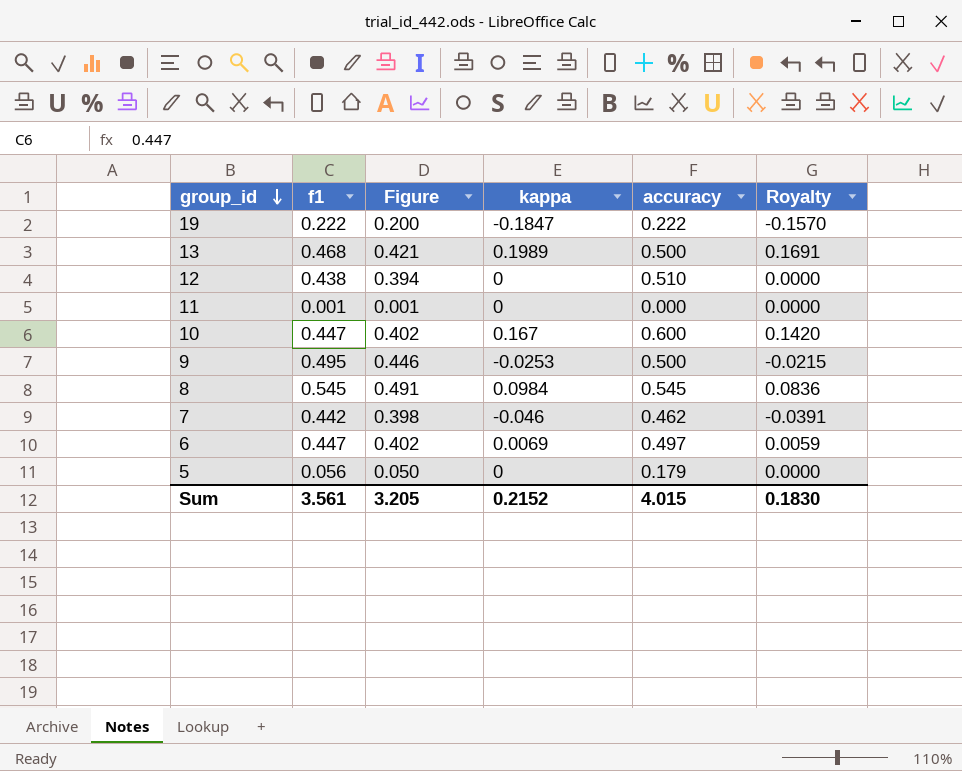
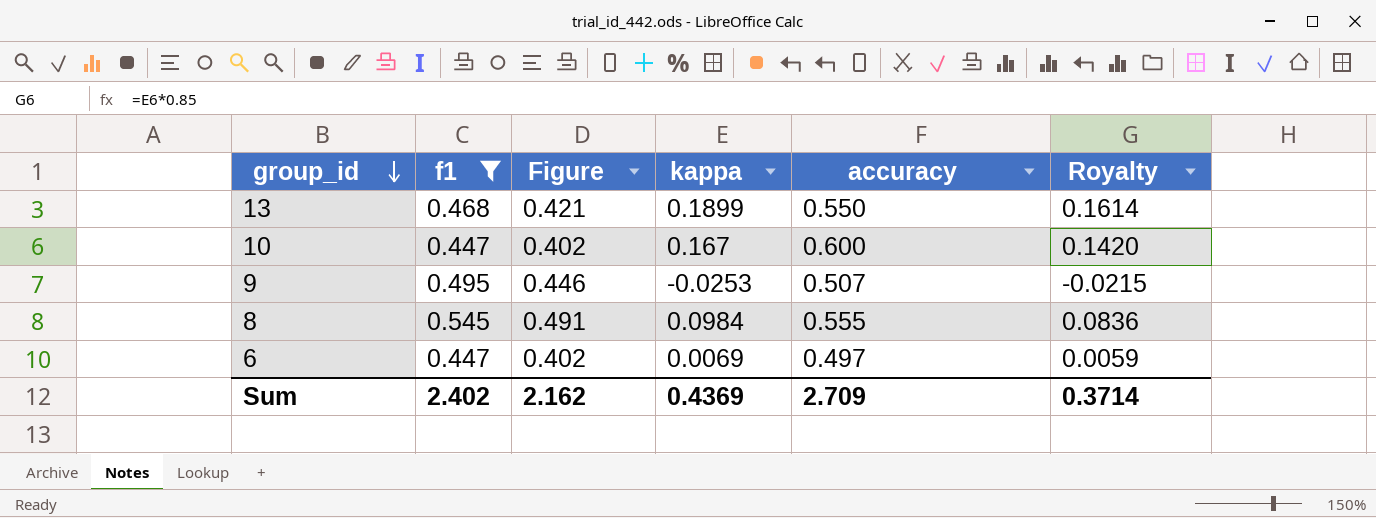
filter: none -> f1 >= 0.447
13 | kappa: 0.1989 -> 0.1899
13 | accuracy: 0.500 -> 0.550
13 | Royalty: 0.1691 -> 0.1614
9 | accuracy: 0.500 -> 0.507
8 | accuracy: 0.545 -> 0.555
Sum | f1: 3.561 -> 2.402
Sum | Figure: 3.205 -> 2.162
Sum | kappa: 0.2152 -> 0.4369
Sum | accuracy: 4.015 -> 2.709
Sum | Royalty: 0.1830 -> 0.3714

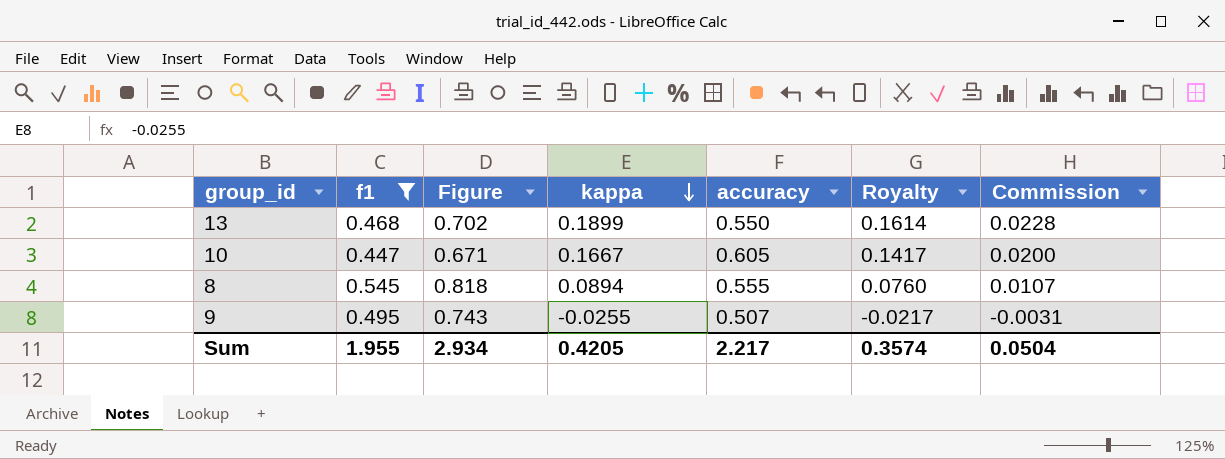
row order: group_id descending -> kappa descending
column Figure | formula: [f1] * 0.9 -> [f1] * 1.5
column Commission | formula: none -> [kappa] * 0.12
row 6: 0.447 | 0.402 | 0.0069 | 0.497 | 0.0059 -> none
10 | kappa: 0.167 -> 0.1667
10 | accuracy: 0.600 -> 0.605
10 | Royalty: 0.1420 -> 0.1417
8 | kappa: 0.0984 -> 0.0894
8 | Royalty: 0.0836 -> 0.0760
9 | kappa: -0.0253 -> -0.0255
9 | Royalty: -0.0215 -> -0.0217
Sum | f1: 2.402 -> 1.955
Sum | Figure: 2.162 -> 2.934
Sum | kappa: 0.4369 -> 0.4205
Sum | accuracy: 2.709 -> 2.217
Sum | Royalty: 0.3714 -> 0.3574

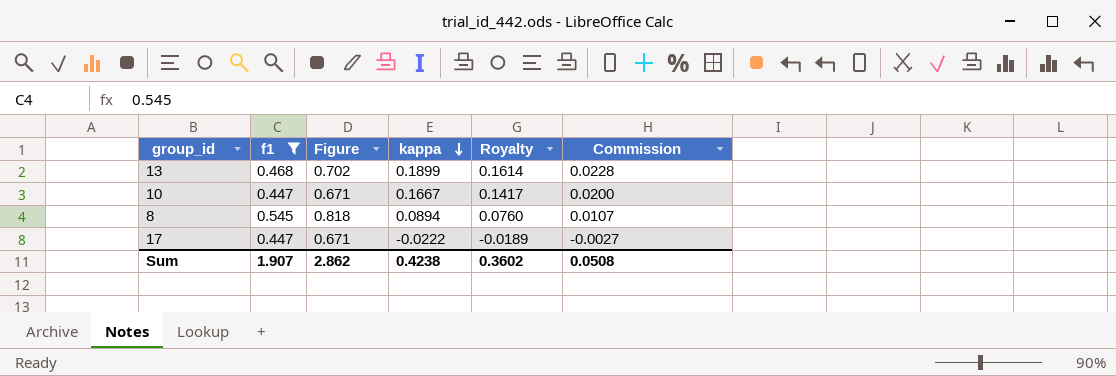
column accuracy | position: 5 -> none
row 9: 0.495 | 0.743 | -0.0255 | 0.507 | -0.0217 | -0.0031 -> none
row 17: none -> 0.447 | 0.671 | -0.0222 | -0.0189 | -0.0027
Sum | f1: 1.955 -> 1.907
Sum | Figure: 2.934 -> 2.862
Sum | kappa: 0.4205 -> 0.4238
Sum | Royalty: 0.3574 -> 0.3602
Sum | Commission: 0.0504 -> 0.0508

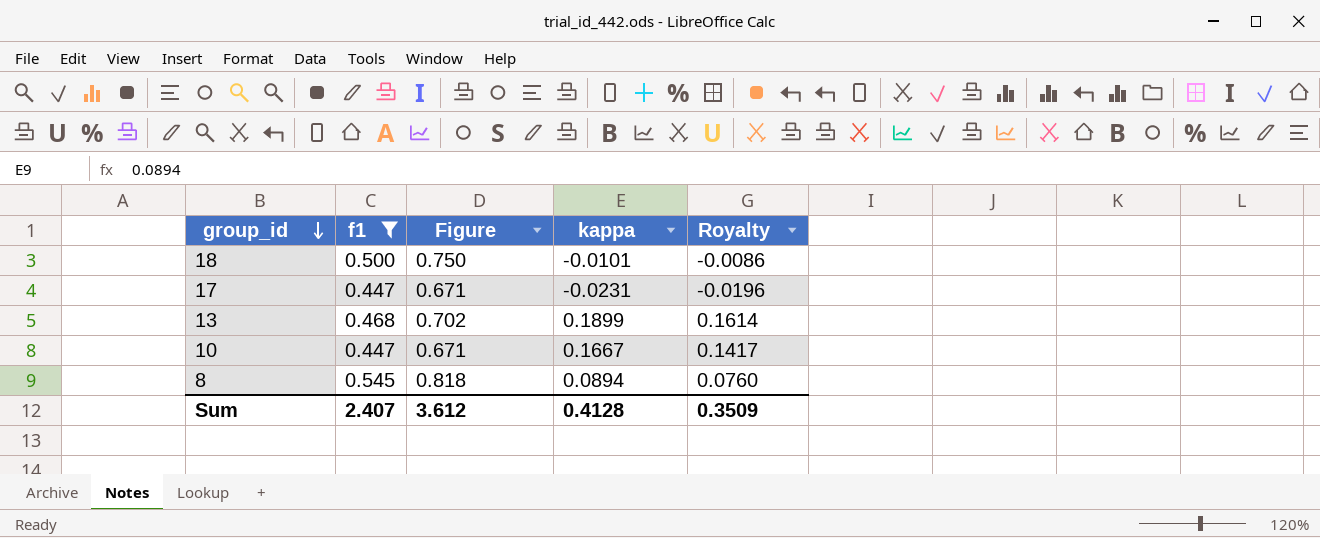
row order: kappa descending -> group_id descending
column Commission | formula: [kappa] * 0.12 -> none
row 18: none -> 0.500 | 0.750 | -0.0101 | -0.0086
17 | kappa: -0.0222 -> -0.0231
17 | Royalty: -0.0189 -> -0.0196
Sum | f1: 1.907 -> 2.407
Sum | Figure: 2.862 -> 3.612
Sum | kappa: 0.4238 -> 0.4128
Sum | Royalty: 0.3602 -> 0.3509

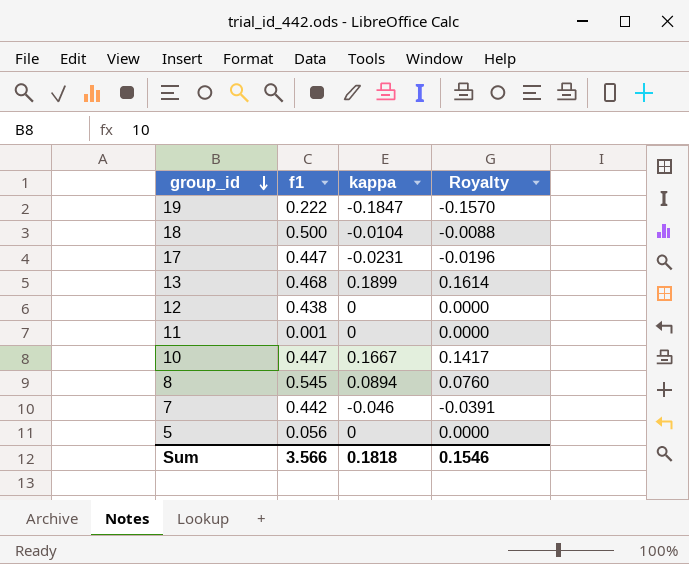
filter: f1 >= 0.447 -> none
column Figure | formula: [f1] * 1.5 -> none
18 | kappa: -0.0101 -> -0.0104
18 | Royalty: -0.0086 -> -0.0088
Sum | f1: 2.407 -> 3.566
Sum | kappa: 0.4128 -> 0.1818
Sum | Royalty: 0.3509 -> 0.1546

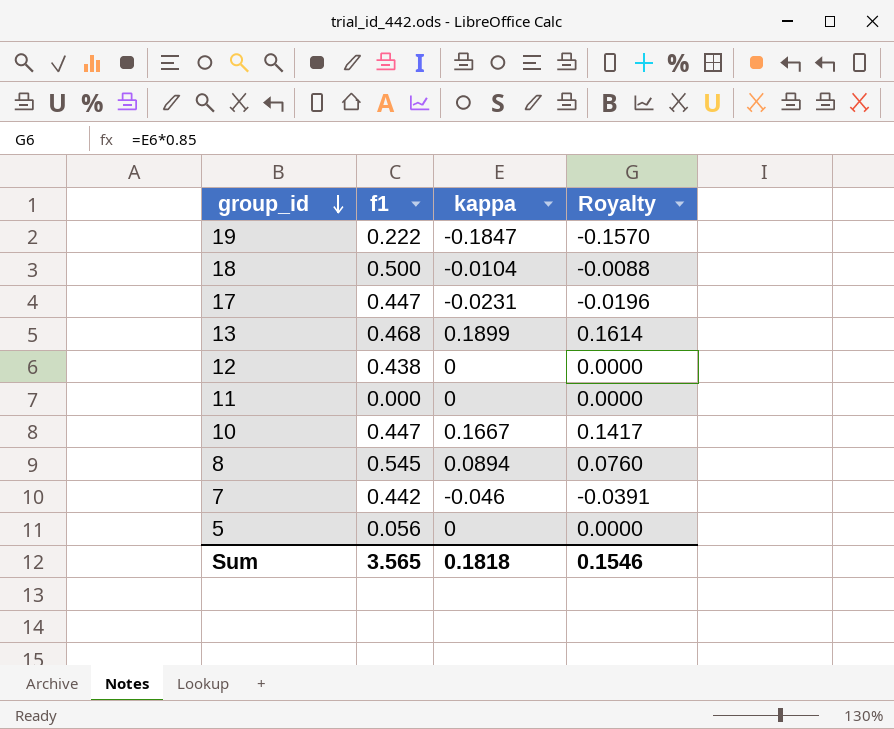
11 | f1: 0.001 -> 0.000
Sum | f1: 3.566 -> 3.565

